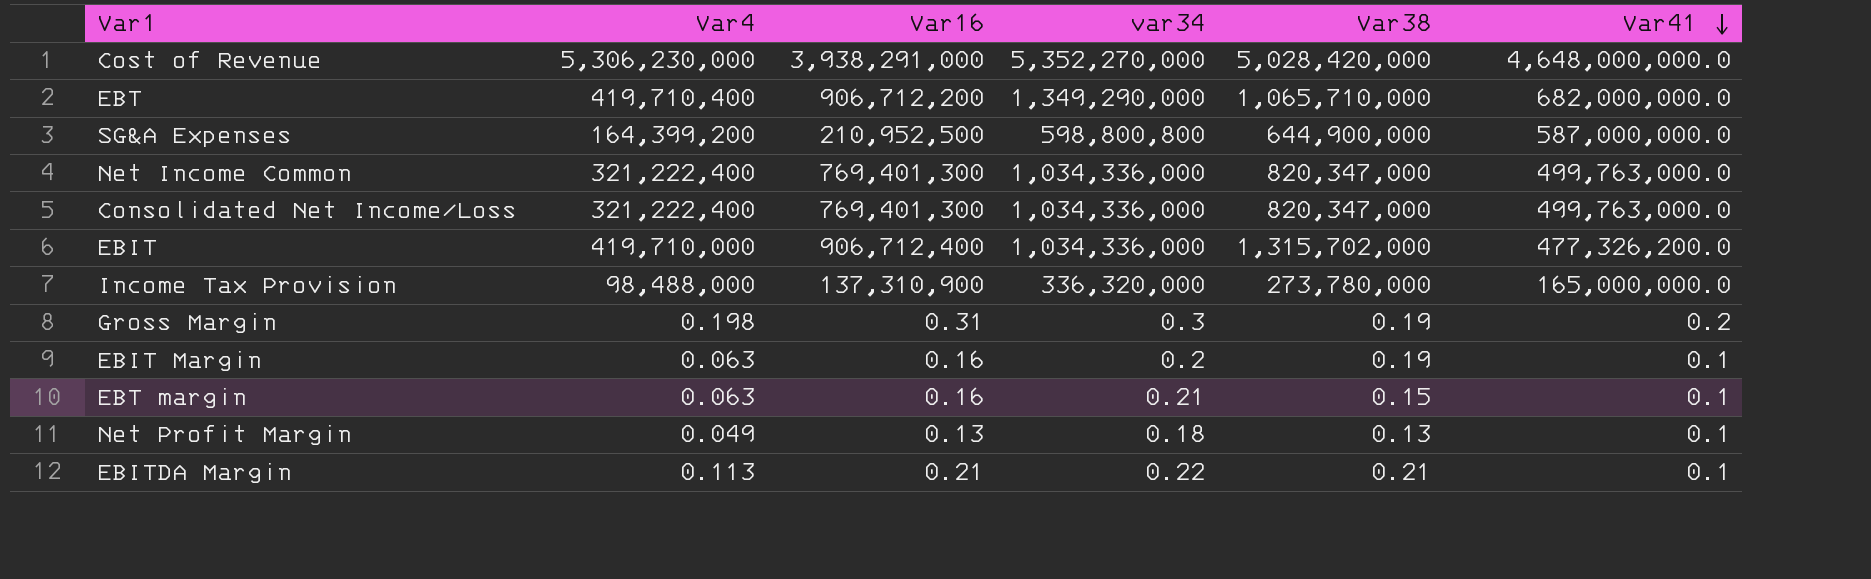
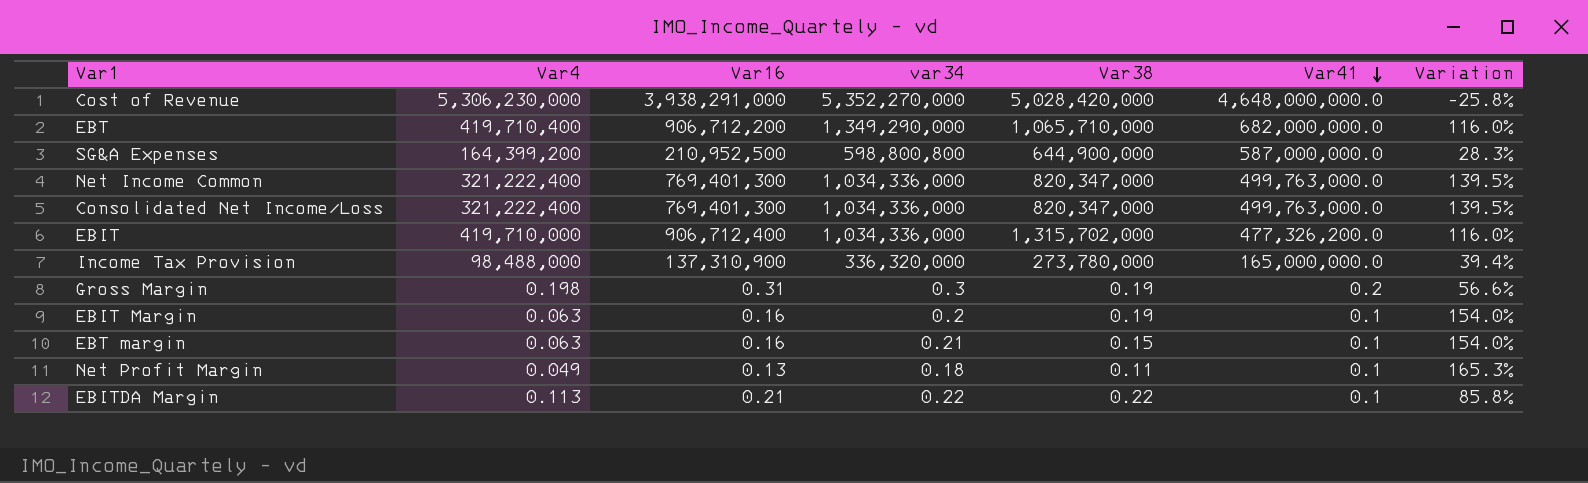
column Variation | formula: none -> ([Var16] - [Var4]) / [Var4]
Net Profit Margin | Var38: 0.13 -> 0.11
EBITDA Margin | Var38: 0.21 -> 0.22

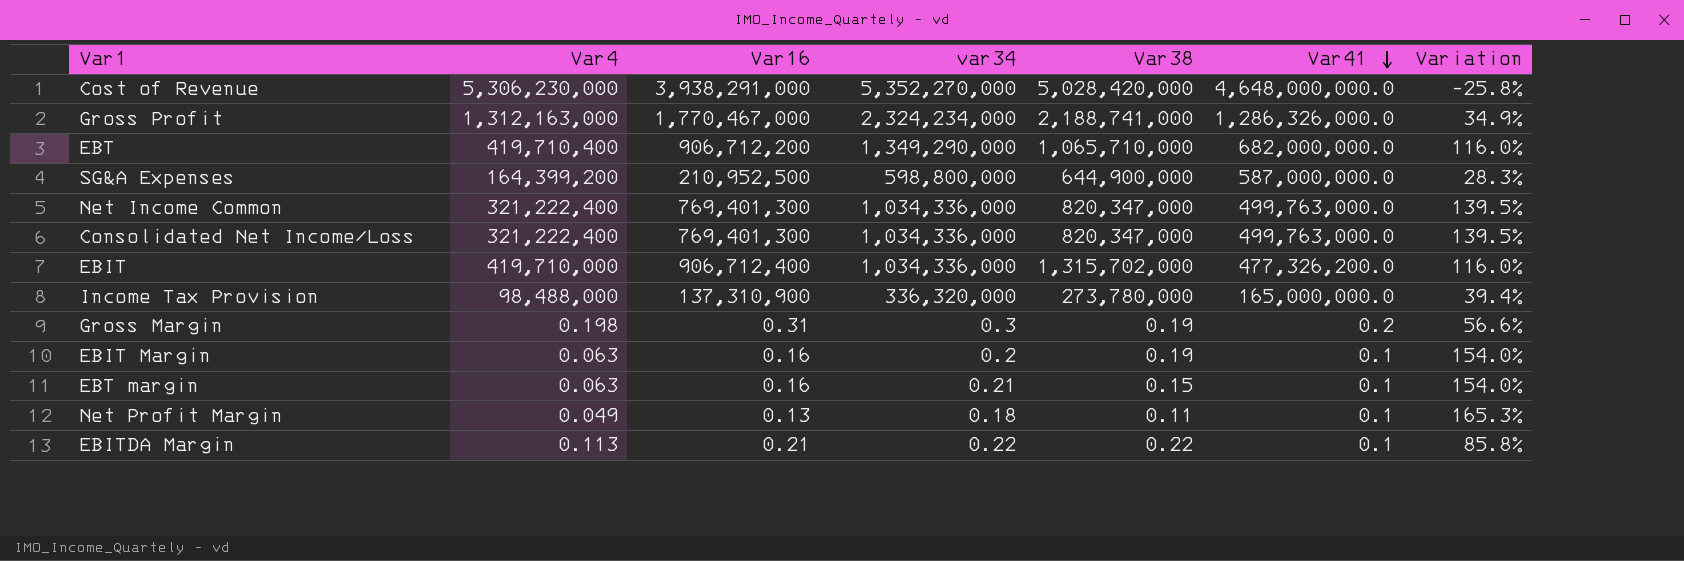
row Gross Profit: none -> 1,312,163,000 | 1,770,467,000 | 2,324,234,000 | 2,188,741,000 | 1,286,326,000.0 | 34.9%
SG&A Expenses | var34: 598,800,800 -> 598,800,000

